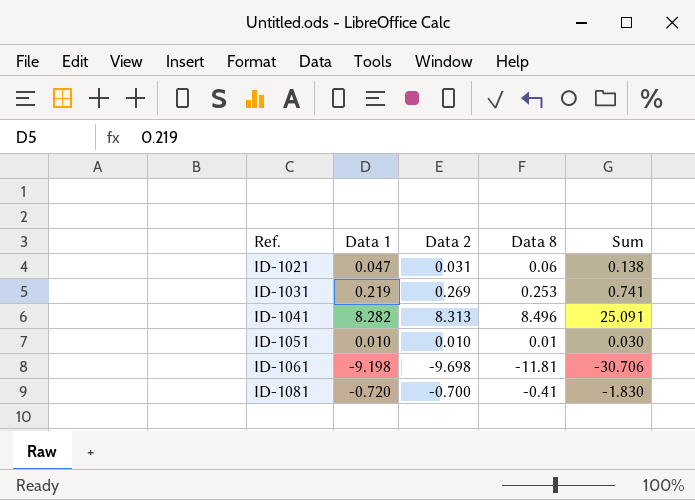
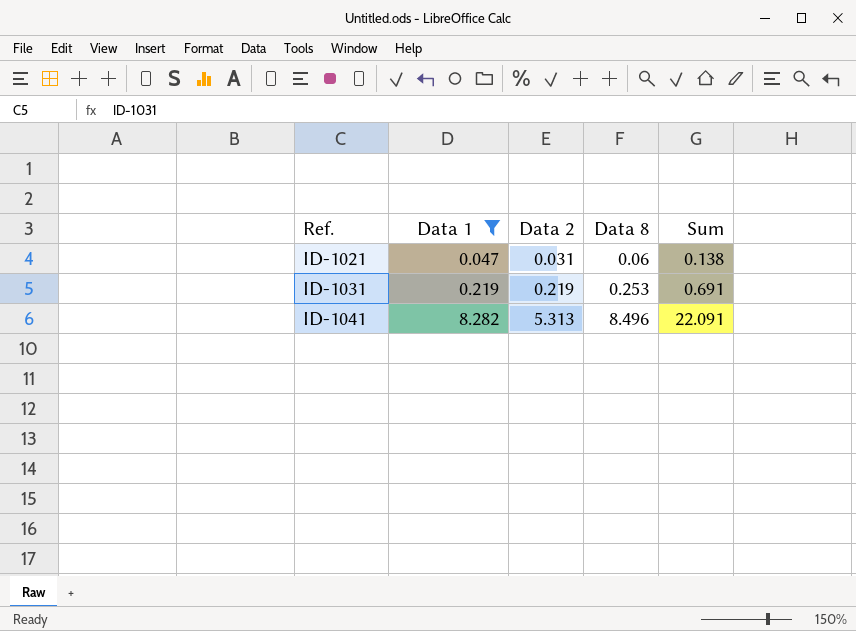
filter: none -> Data 1 >= 0.047
ID-1031 | Data 2: 0.269 -> 0.219
ID-1031 | Sum: 0.741 -> 0.691
ID-1041 | Data 2: 8.313 -> 5.313
ID-1041 | Sum: 25.091 -> 22.091

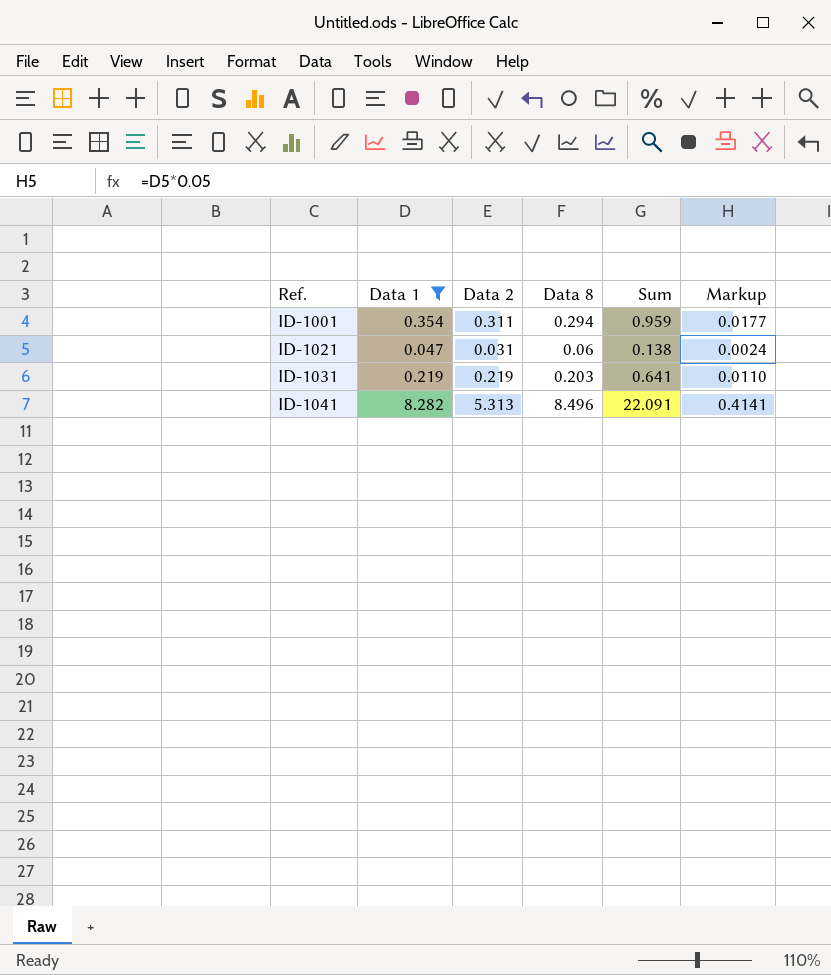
column Markup | formula: none -> [Data 1] * 0.05
row ID-1001: none -> 0.354 | 0.311 | 0.294 | 0.959 | 0.0177
ID-1031 | Data 8: 0.253 -> 0.203
ID-1031 | Sum: 0.691 -> 0.641

